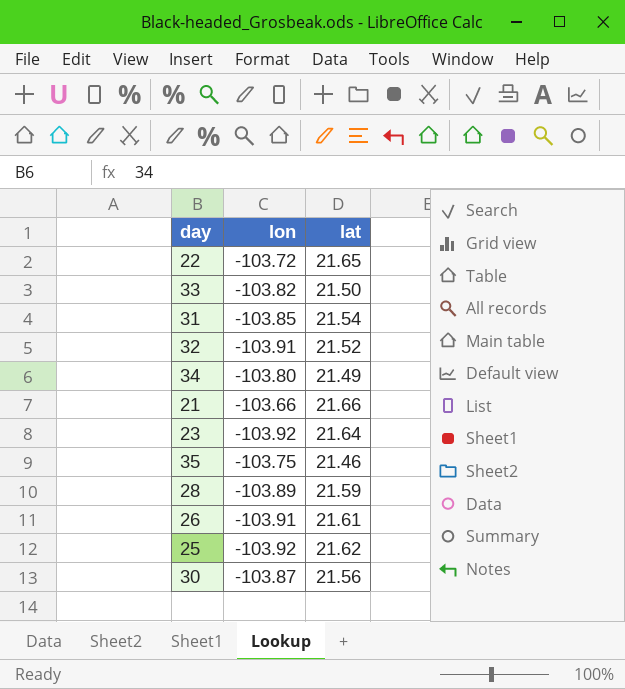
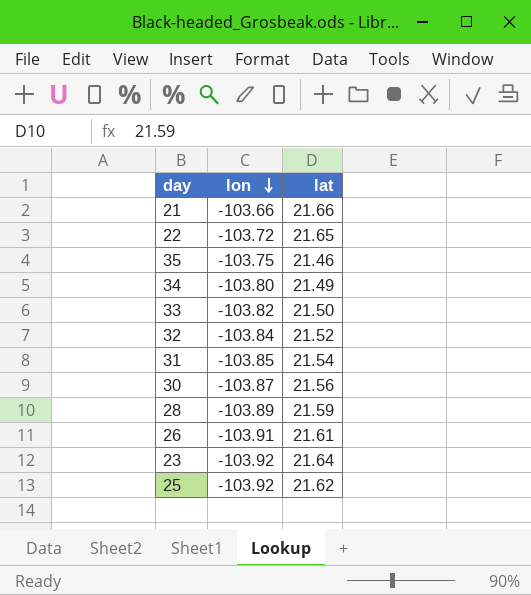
row order: none -> lon descending
32 | lon: -103.91 -> -103.84

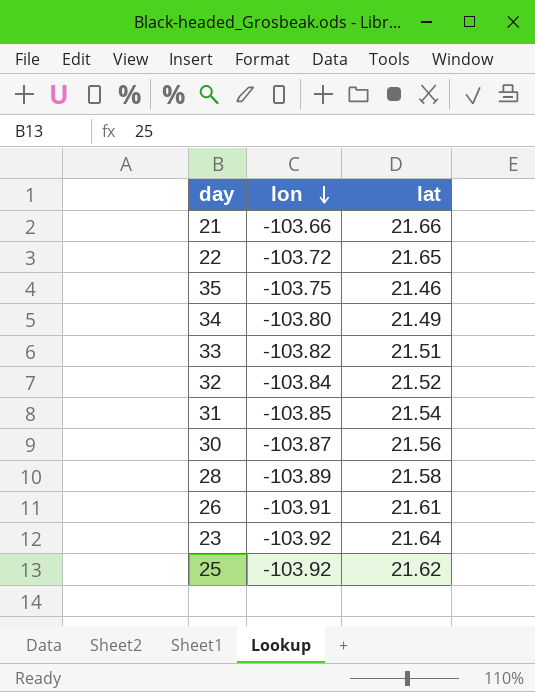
33 | lat: 21.50 -> 21.51
28 | lat: 21.59 -> 21.58

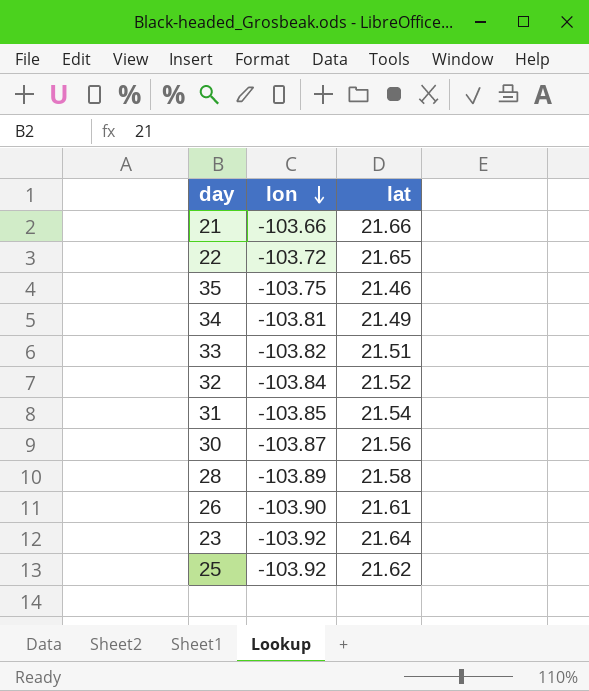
34 | lon: -103.80 -> -103.81
26 | lon: -103.91 -> -103.90

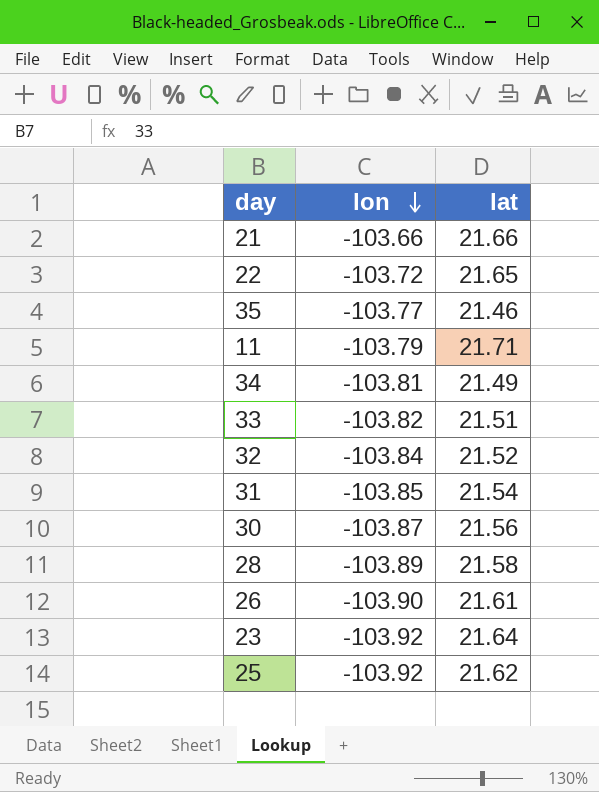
35 | lon: -103.75 -> -103.77
row 11: none -> -103.79 | 21.71

